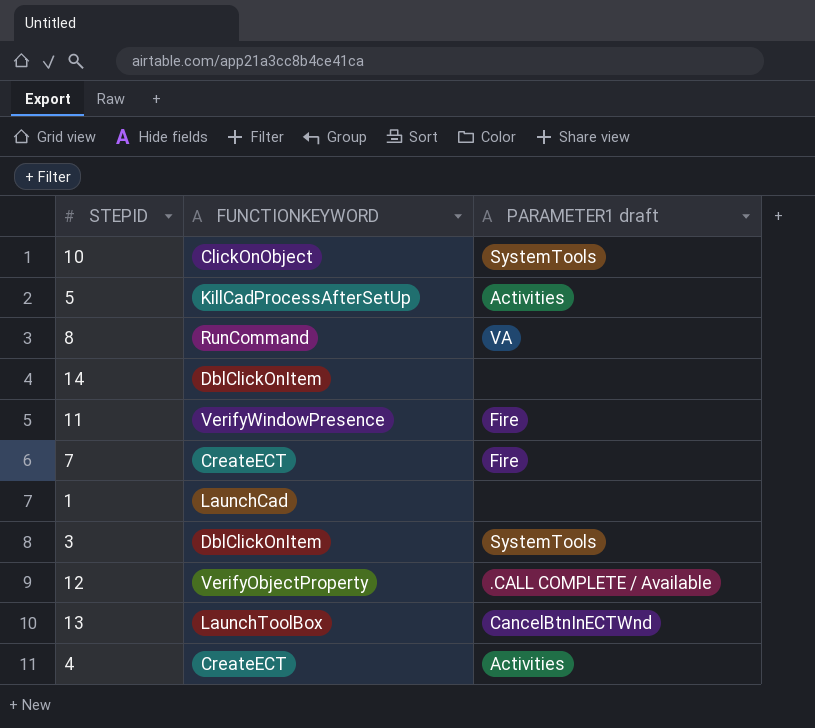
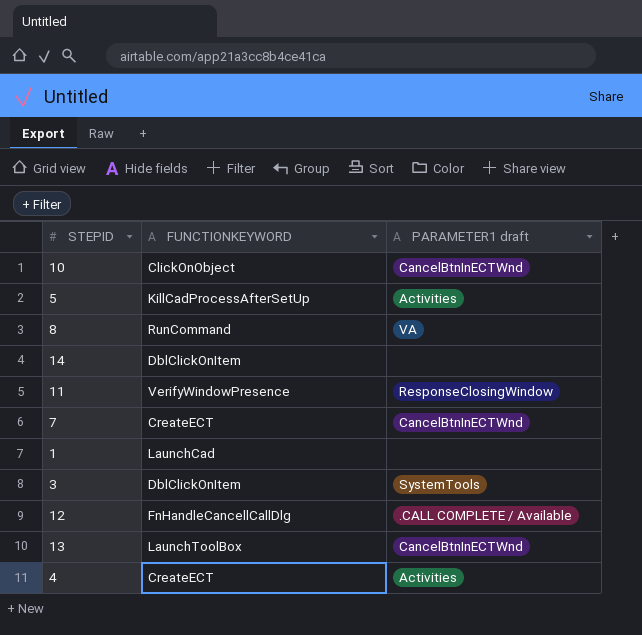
10 | PARAMETER1 draft: SystemTools -> CancelBtnInECTWnd
11 | PARAMETER1 draft: Fire -> ResponseClosingWindow
7 | PARAMETER1 draft: Fire -> CancelBtnInECTWnd
12 | FUNCTIONKEYWORD: VerifyObjectProperty -> FnHandleCancellCallDlg

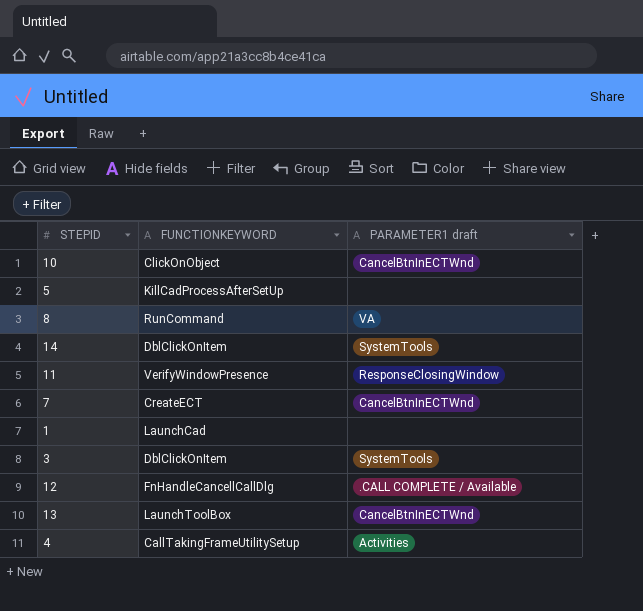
5 | PARAMETER1 draft: Activities -> none
14 | PARAMETER1 draft: none -> SystemTools
4 | FUNCTIONKEYWORD: CreateECT -> CallTakingFrameUtilitySetup

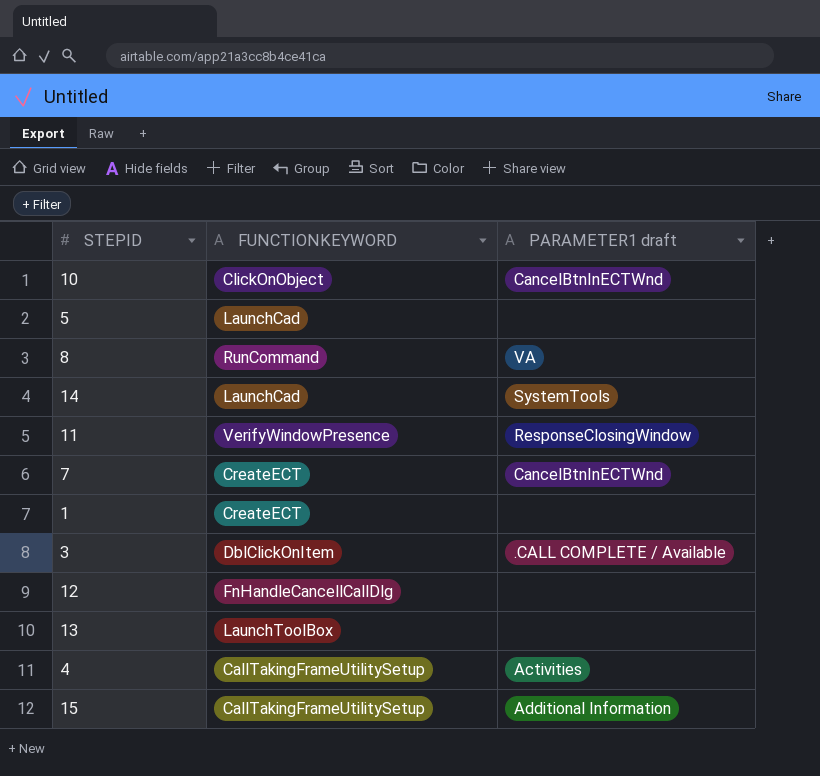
5 | FUNCTIONKEYWORD: KillCadProcessAfterSetUp -> LaunchCad
14 | FUNCTIONKEYWORD: DblClickOnItem -> LaunchCad
1 | FUNCTIONKEYWORD: LaunchCad -> CreateECT
3 | PARAMETER1 draft: SystemTools -> .CALL COMPLETE / Available
12 | PARAMETER1 draft: .CALL COMPLETE / Available -> none
13 | PARAMETER1 draft: CancelBtnInECTWnd -> none
row 15: none -> CallTakingFrameUtilitySetup | Additional Information

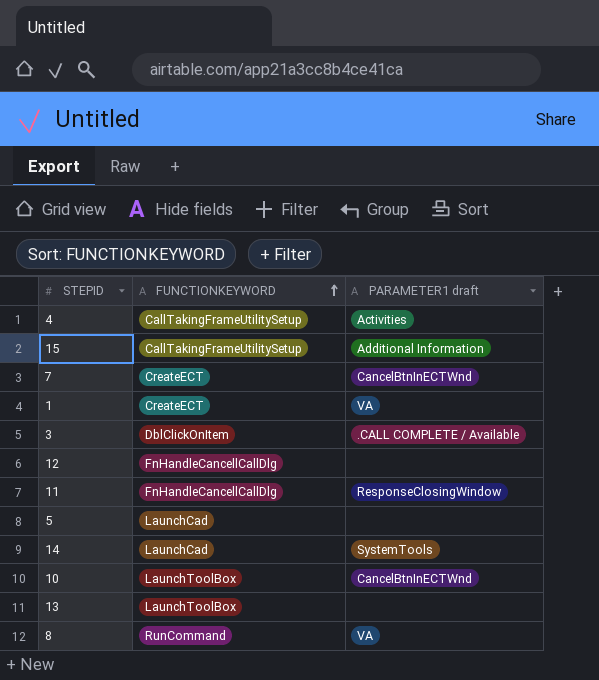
row order: none -> FUNCTIONKEYWORD ascending
1 | PARAMETER1 draft: none -> VA
11 | FUNCTIONKEYWORD: VerifyWindowPresence -> FnHandleCancellCallDlg
10 | FUNCTIONKEYWORD: ClickOnObject -> LaunchToolBox

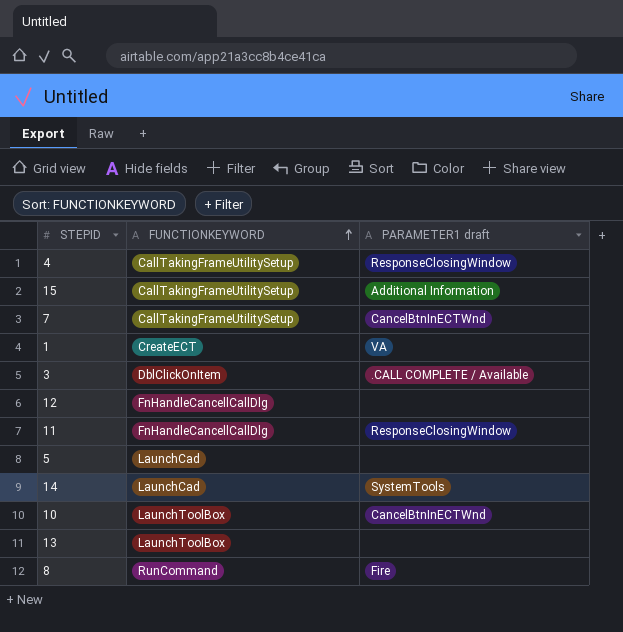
4 | PARAMETER1 draft: Activities -> ResponseClosingWindow
7 | FUNCTIONKEYWORD: CreateECT -> CallTakingFrameUtilitySetup
8 | PARAMETER1 draft: VA -> Fire

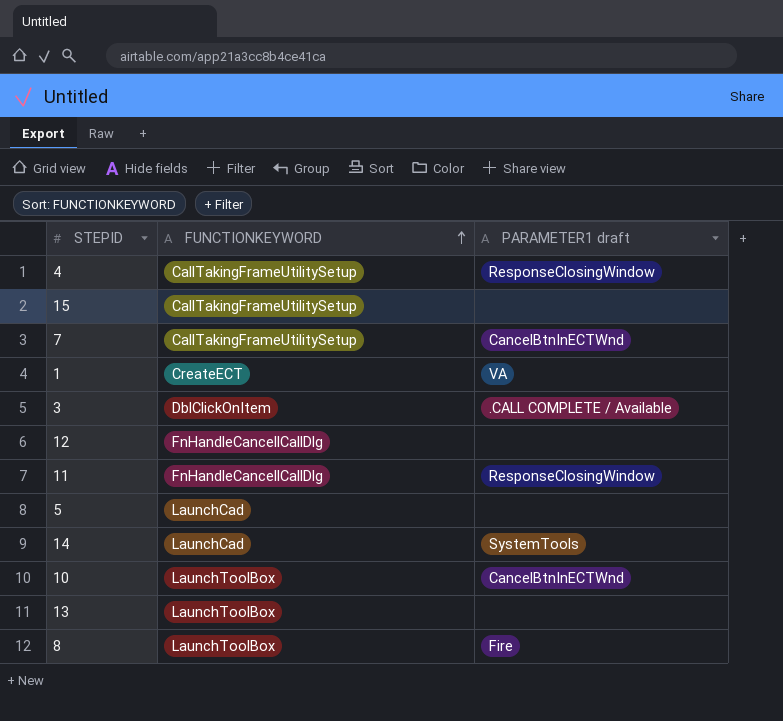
15 | PARAMETER1 draft: Additional Information -> none
8 | FUNCTIONKEYWORD: RunCommand -> LaunchToolBox

